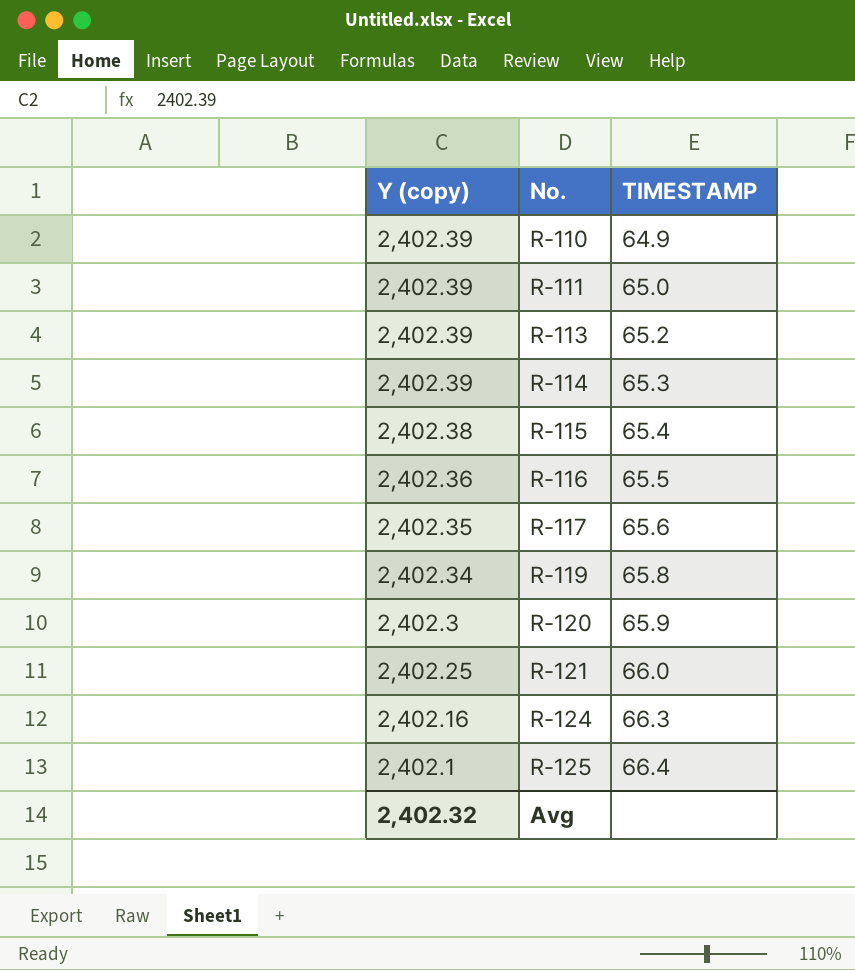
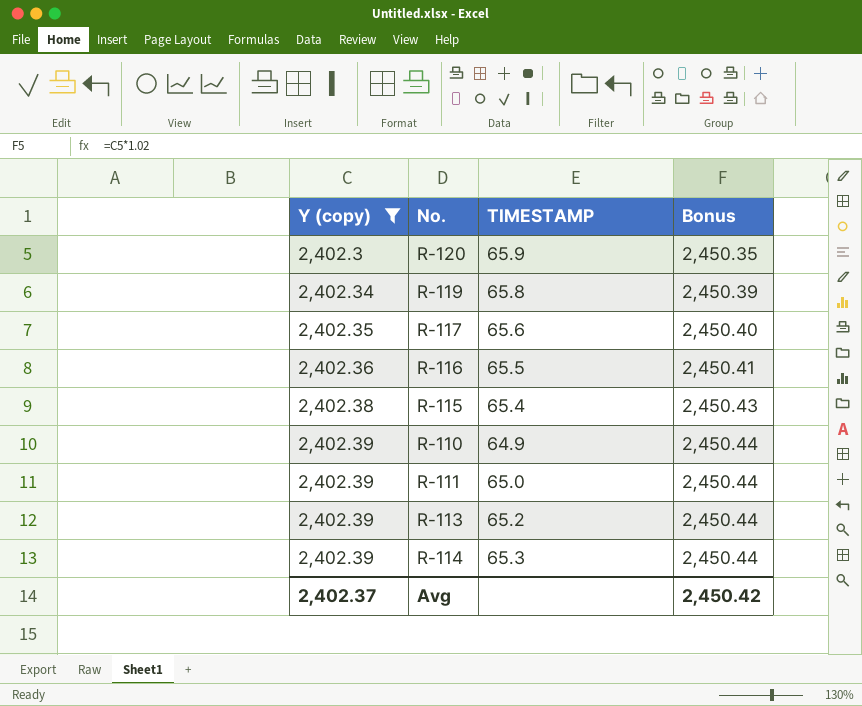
filter: none -> Y (copy) >= 2,402.3
row order: Y (copy) descending -> Y (copy) ascending
column Bonus | formula: none -> [Y (copy)] * 1.02
Avg | Y (copy): 2,402.32 -> 2,402.37

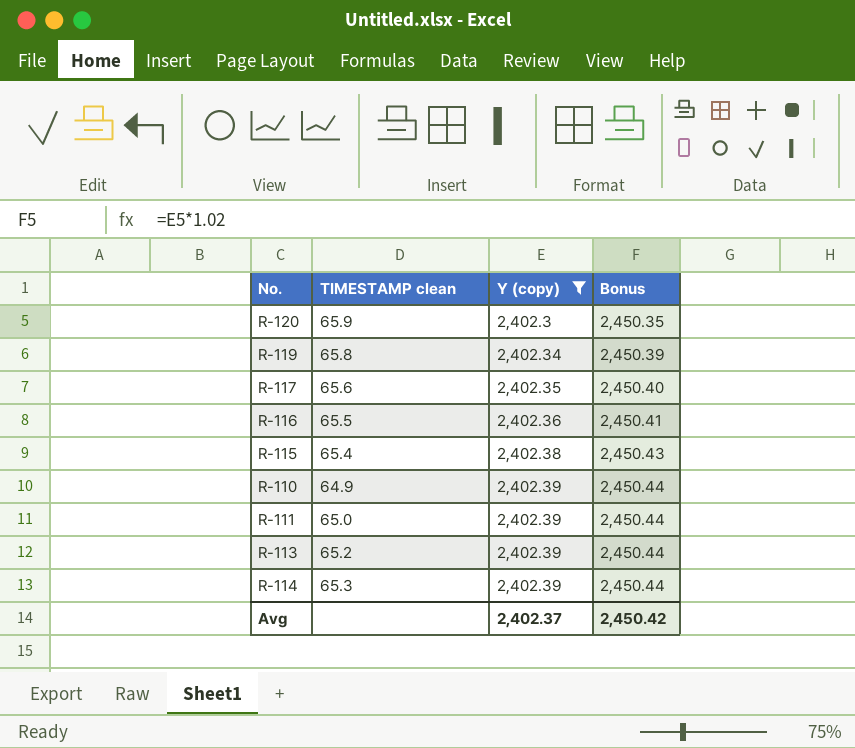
column name: TIMESTAMP -> TIMESTAMP clean
column Y (copy) | position: 1 -> 3

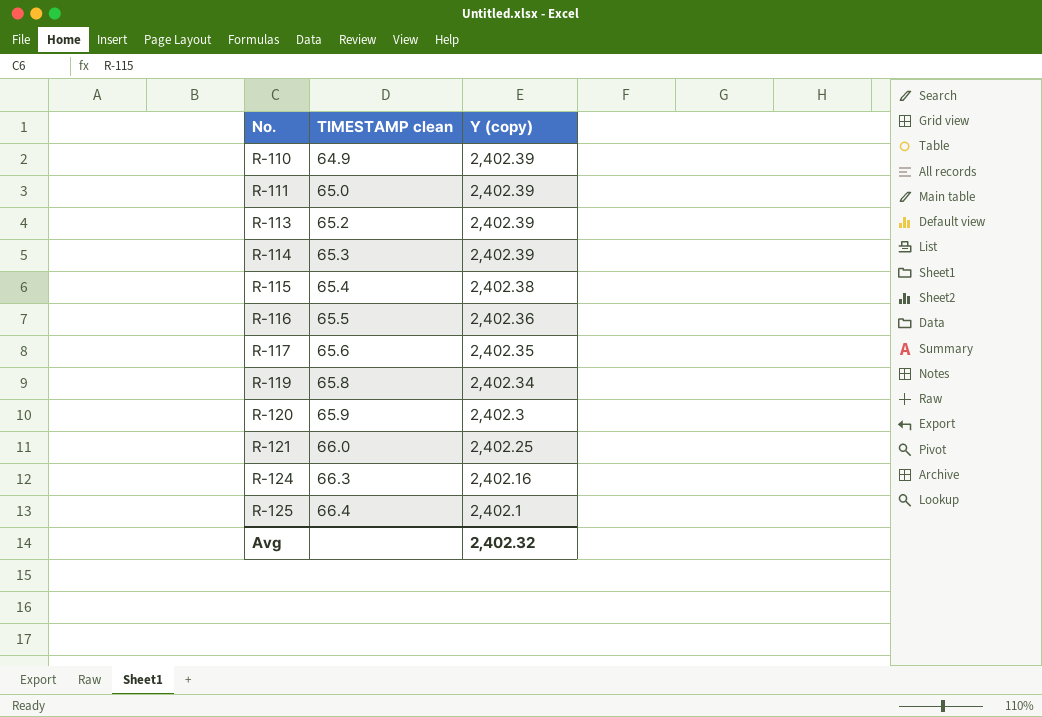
filter: Y (copy) >= 2,402.3 -> none
row order: Y (copy) ascending -> No. ascending
column Bonus | formula: [Y (copy)] * 1.02 -> none
Avg | Y (copy): 2,402.37 -> 2,402.32

